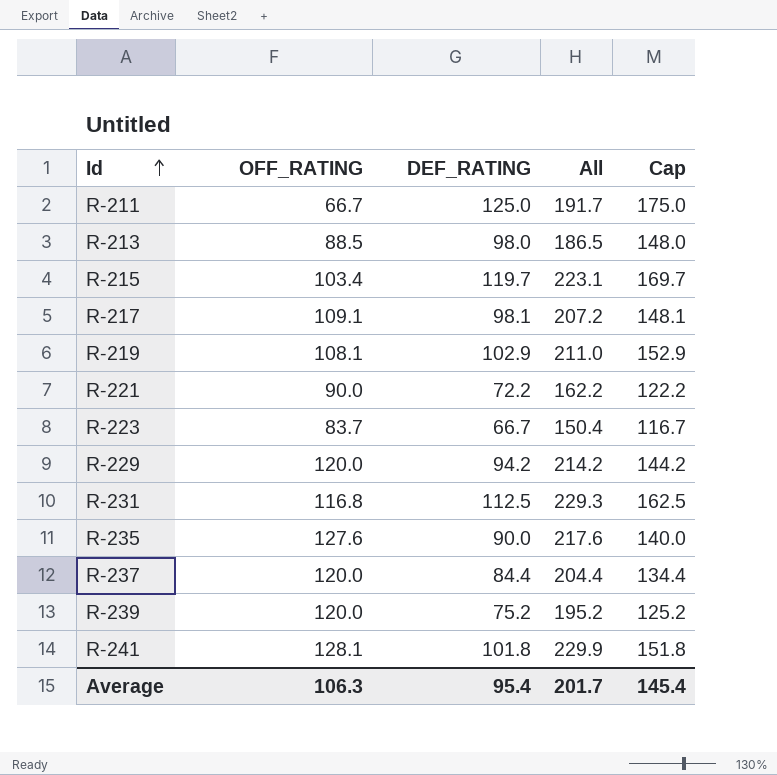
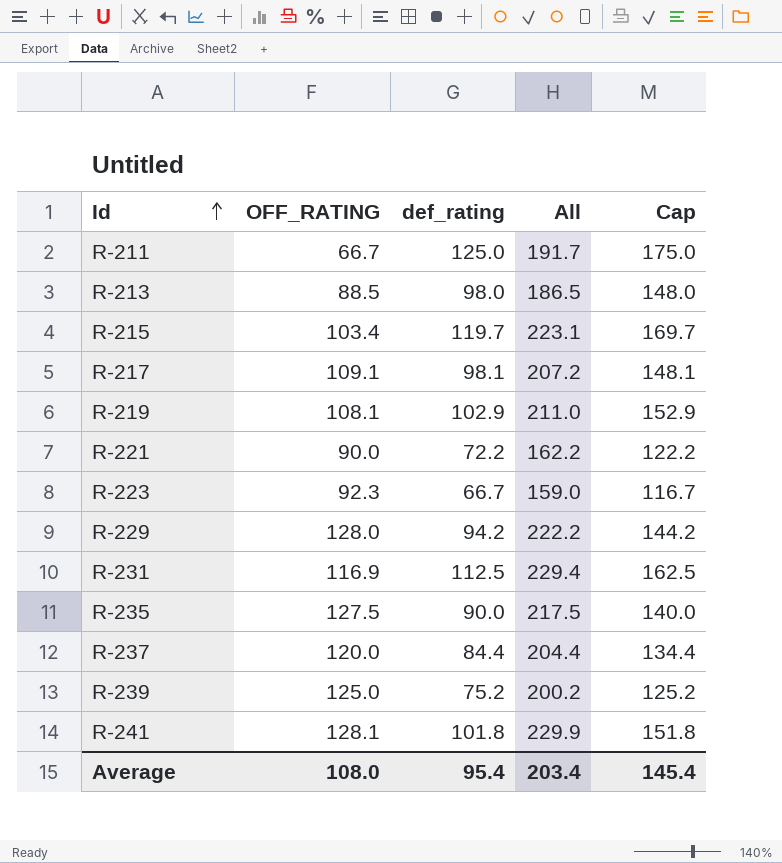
column name: DEF_RATING -> def_rating
R-223 | OFF_RATING: 83.7 -> 92.3
R-223 | All: 150.4 -> 159.0
R-229 | OFF_RATING: 120.0 -> 128.0
R-229 | All: 214.2 -> 222.2
R-231 | OFF_RATING: 116.8 -> 116.9
R-231 | All: 229.3 -> 229.4
R-235 | OFF_RATING: 127.6 -> 127.5
R-235 | All: 217.6 -> 217.5
R-239 | OFF_RATING: 120.0 -> 125.0
R-239 | All: 195.2 -> 200.2
Average | OFF_RATING: 106.3 -> 108.0
Average | All: 201.7 -> 203.4

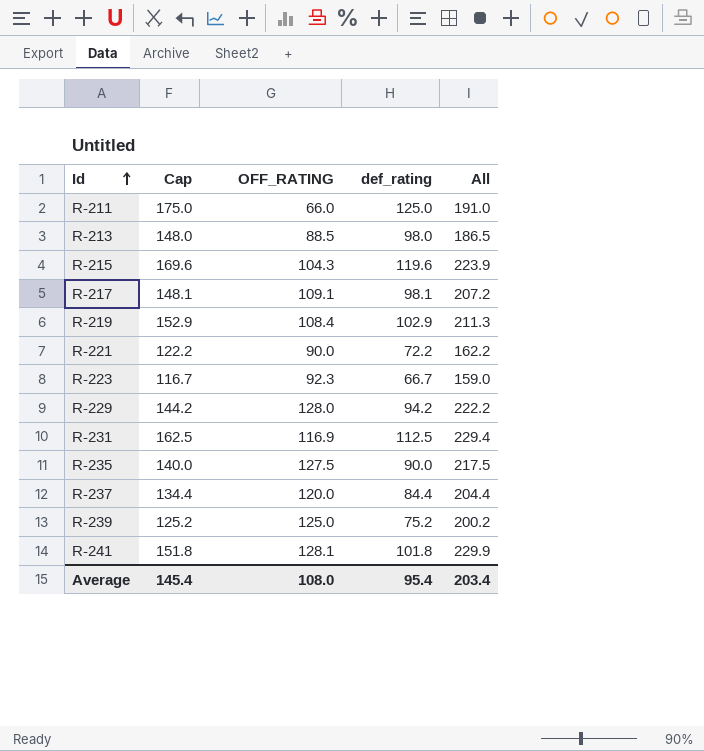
column Cap | position: 5 -> 2
R-211 | OFF_RATING: 66.7 -> 66.0
R-211 | All: 191.7 -> 191.0
R-215 | Cap: 169.7 -> 169.6
R-215 | OFF_RATING: 103.4 -> 104.3
R-215 | def_rating: 119.7 -> 119.6
R-215 | All: 223.1 -> 223.9
R-219 | OFF_RATING: 108.1 -> 108.4
R-219 | All: 211.0 -> 211.3

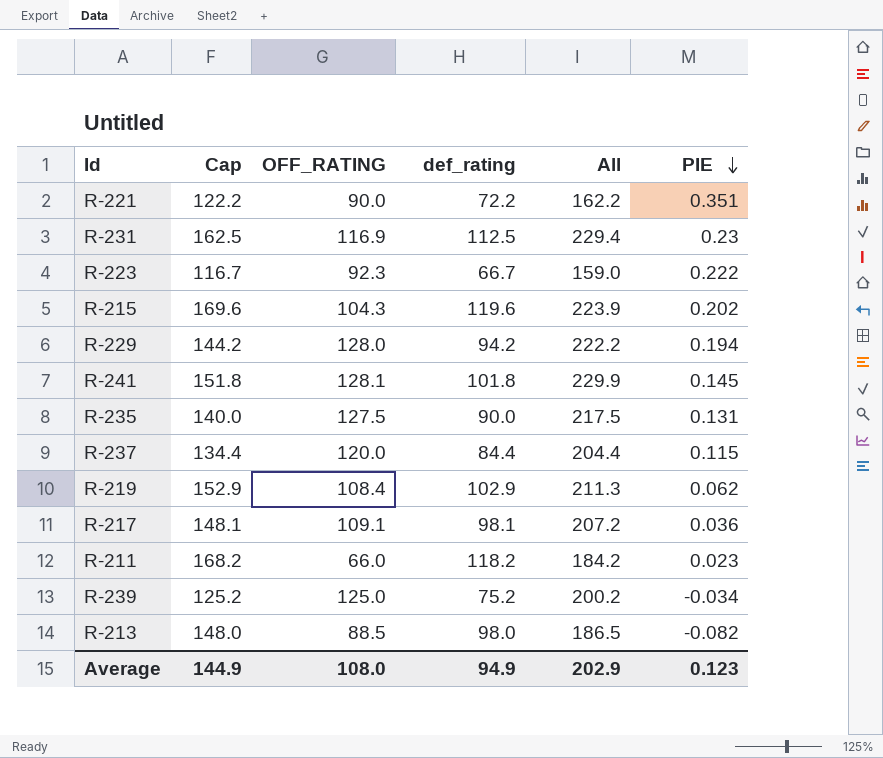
row order: Id ascending -> PIE descending
column PIE | position: none -> 6
R-211 | Cap: 175.0 -> 168.2
R-211 | def_rating: 125.0 -> 118.2
R-211 | All: 191.0 -> 184.2
Average | Cap: 145.4 -> 144.9
Average | def_rating: 95.4 -> 94.9
Average | All: 203.4 -> 202.9

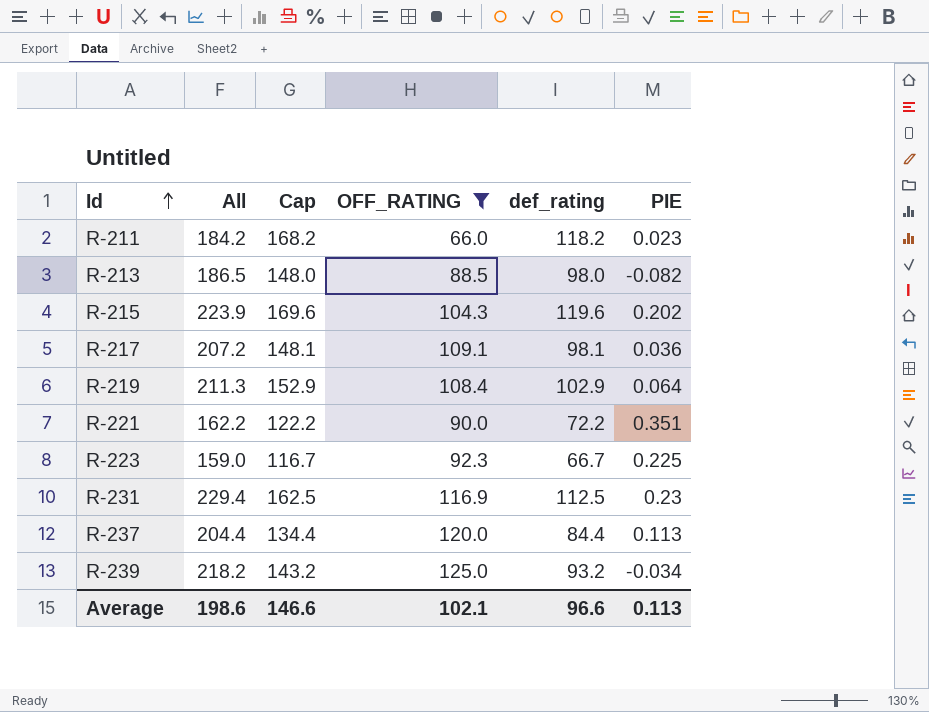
filter: none -> OFF_RATING <= 125.0
row order: PIE descending -> Id ascending
column All | position: 5 -> 2
R-219 | PIE: 0.062 -> 0.064
R-223 | PIE: 0.222 -> 0.225
R-237 | PIE: 0.115 -> 0.113
R-239 | All: 200.2 -> 218.2
R-239 | Cap: 125.2 -> 143.2
R-239 | def_rating: 75.2 -> 93.2
Average | All: 202.9 -> 198.6
Average | Cap: 144.9 -> 146.6
Average | OFF_RATING: 108.0 -> 102.1
Average | def_rating: 94.9 -> 96.6
Average | PIE: 0.123 -> 0.113

